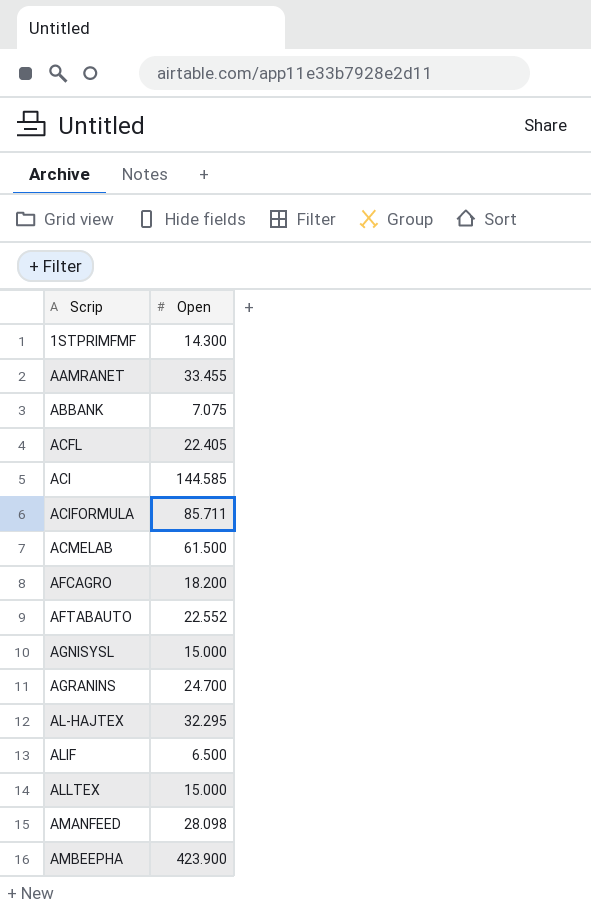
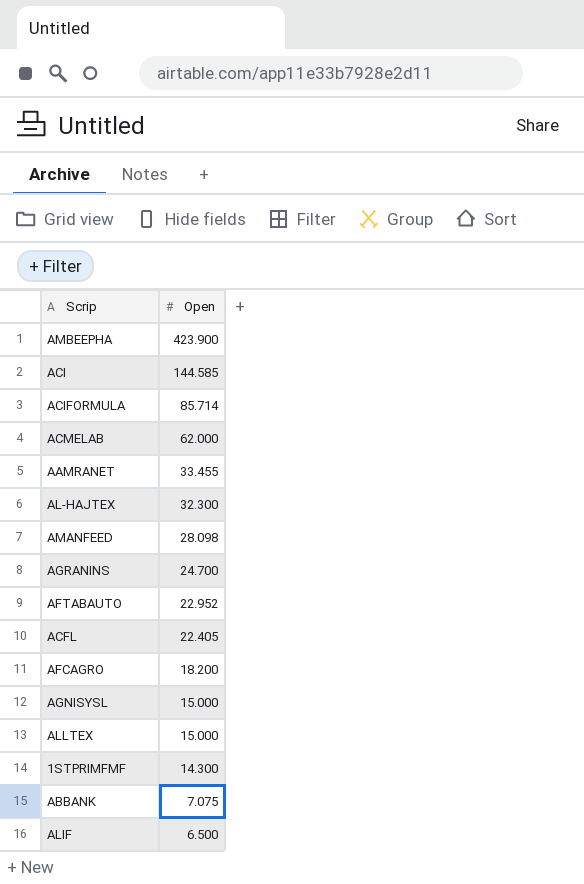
row order: Scrip ascending -> Open descending
ACIFORMULA | Open: 85.711 -> 85.714
ACMELAB | Open: 61.500 -> 62.000
AL-HAJTEX | Open: 32.295 -> 32.300
AFTABAUTO | Open: 22.552 -> 22.952

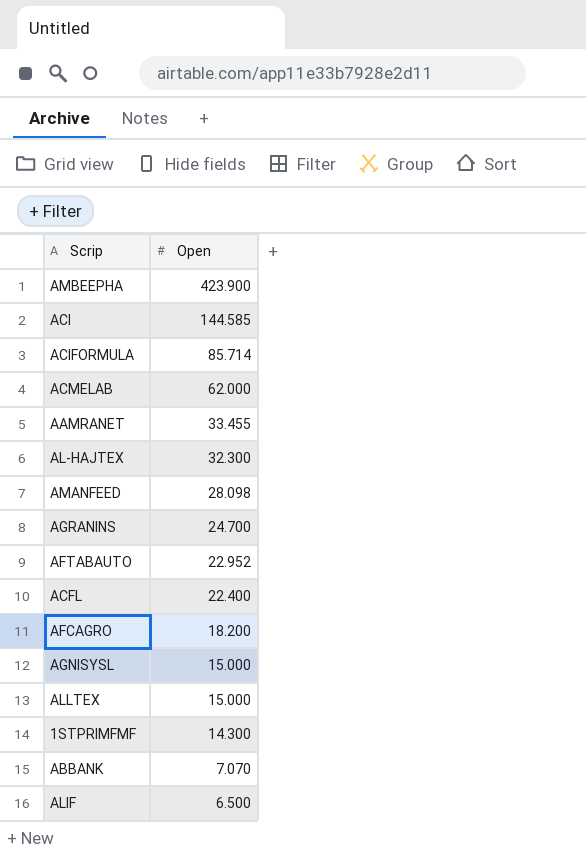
ACFL | Open: 22.405 -> 22.400
ABBANK | Open: 7.075 -> 7.070

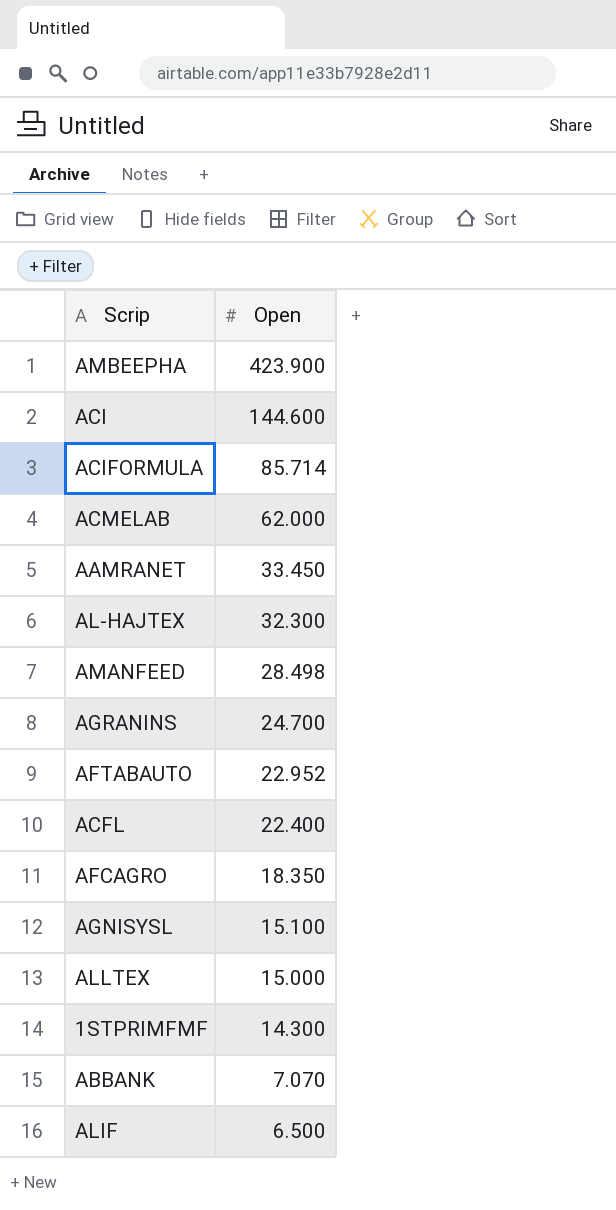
ACI | Open: 144.585 -> 144.600
AAMRANET | Open: 33.455 -> 33.450
AMANFEED | Open: 28.098 -> 28.498
AFCAGRO | Open: 18.200 -> 18.350
AGNISYSL | Open: 15.000 -> 15.100

